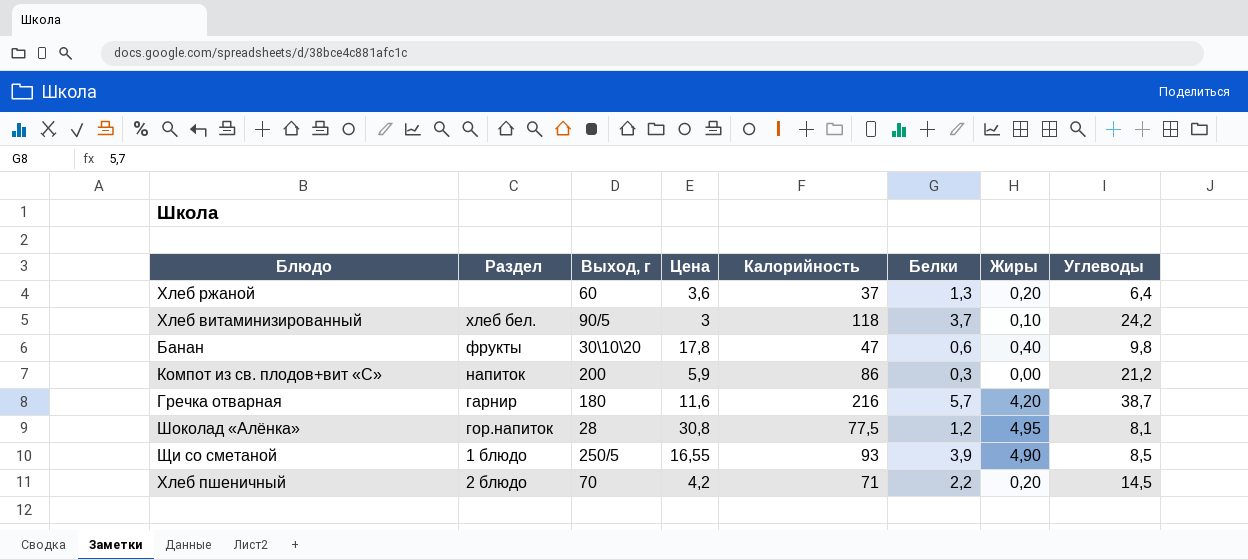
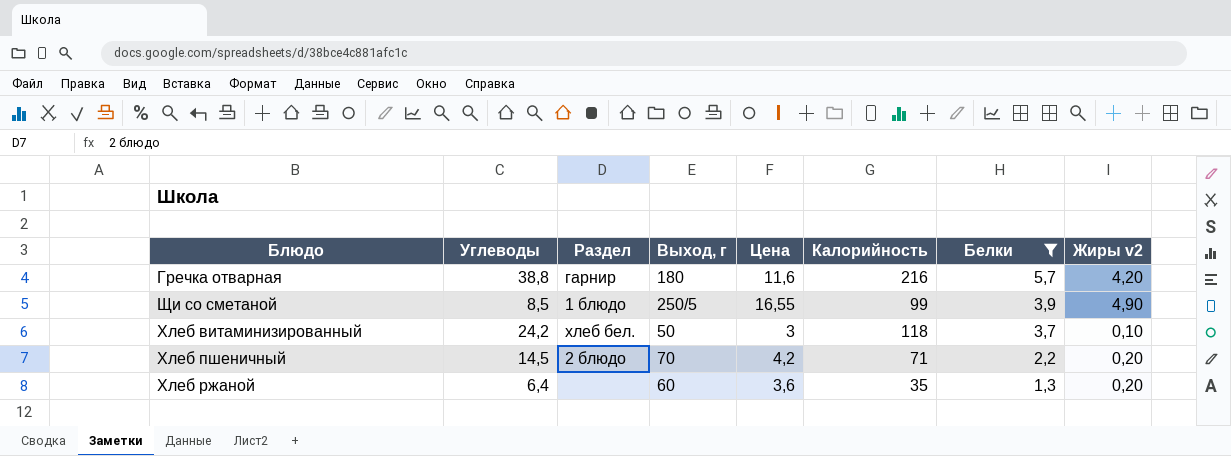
filter: none -> Белки >= 1,3
row order: none -> Белки descending
column Углеводы | position: 8 -> 2
column name: Жиры -> Жиры v2
Гречка отварная | Углеводы: 38,7 -> 38,8
Щи со сметаной | Калорийность: 93 -> 99
Хлеб витаминизированный | Выход, г: 90/5 -> 50
Хлеб ржаной | Калорийность: 37 -> 35

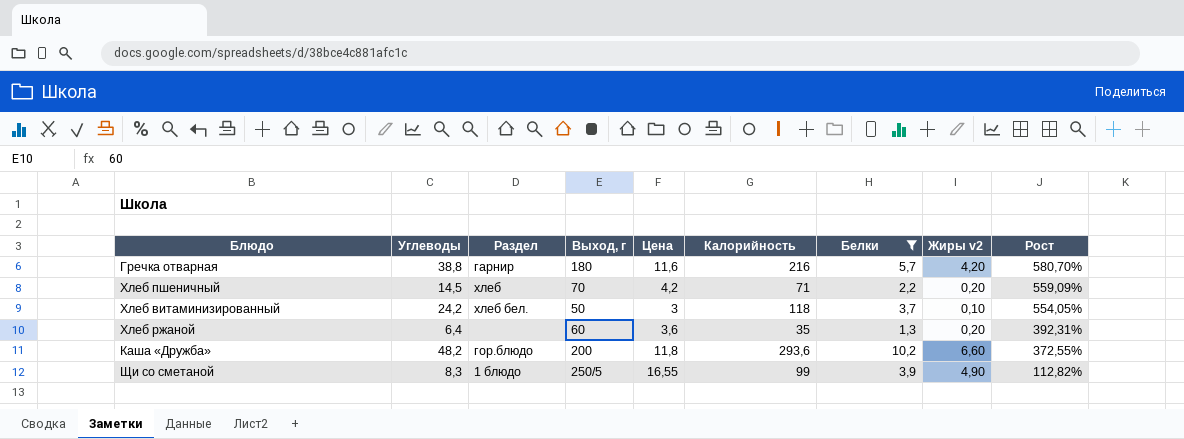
row order: Белки descending -> Рост descending
column Рост | formula: none -> ([Углеводы] - [Белки]) / [Белки]
Хлеб пшеничный | Раздел: 2 блюдо -> хлеб
row Каша «Дружба»: none -> 48,2 | гор.блюдо | 200 | 11,8 | 293,6 | 10,2 | 6,60 | 372,55%
Щи со сметаной | Углеводы: 8,5 -> 8,3

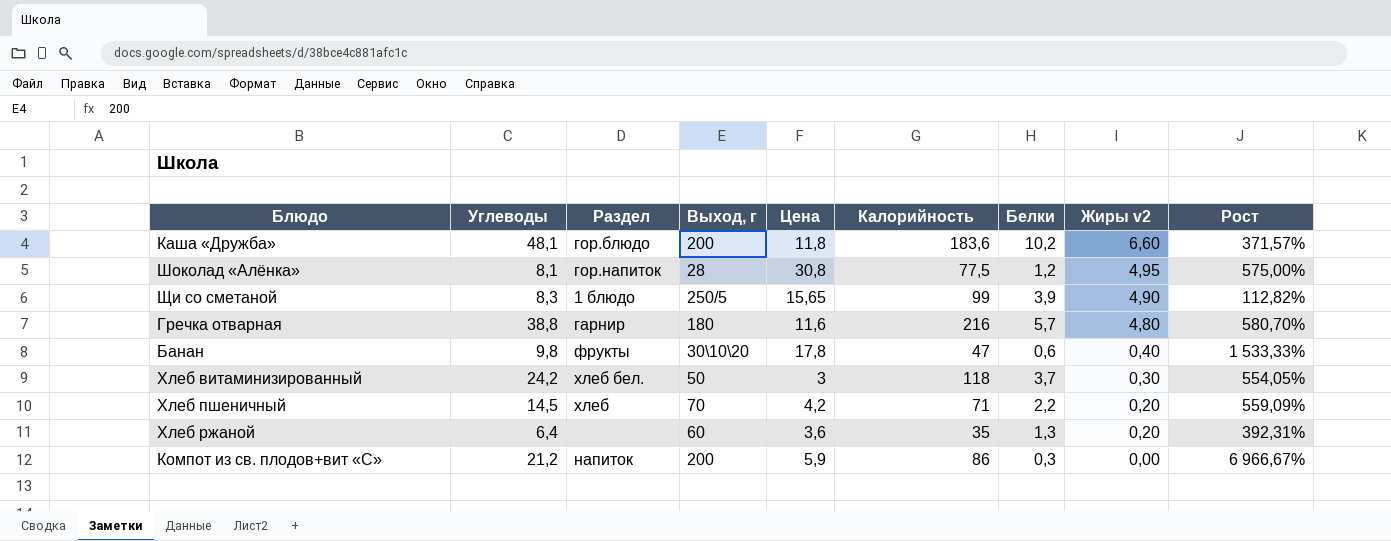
filter: Белки >= 1,3 -> none
row order: Рост descending -> Жиры v2 descending
Каша «Дружба» | Углеводы: 48,2 -> 48,1
Каша «Дружба» | Калорийность: 293,6 -> 183,6
Каша «Дружба» | Рост: 372,55% -> 371,57%
Щи со сметаной | Цена: 16,55 -> 15,65
Гречка отварная | Жиры v2: 4,20 -> 4,80
Хлеб витаминизированный | Жиры v2: 0,10 -> 0,30

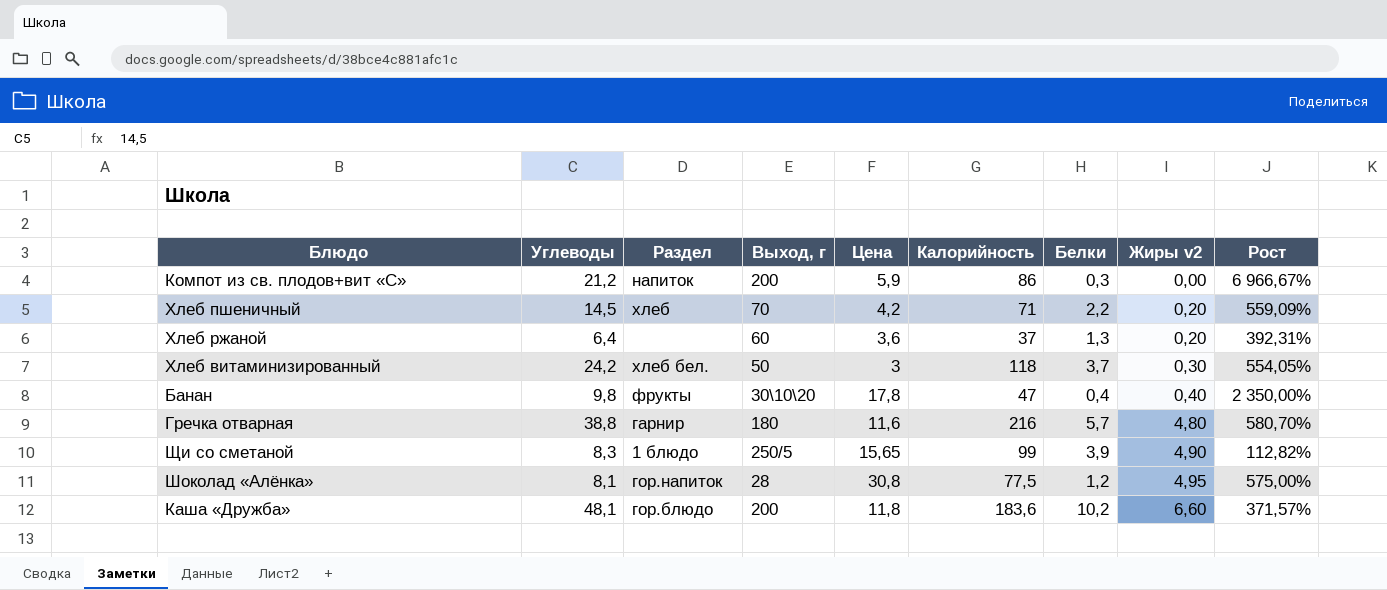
row order: Жиры v2 descending -> Жиры v2 ascending
Хлеб ржаной | Калорийность: 35 -> 37
Банан | Белки: 0,6 -> 0,4
Банан | Рост: 1 533,33% -> 2 350,00%

